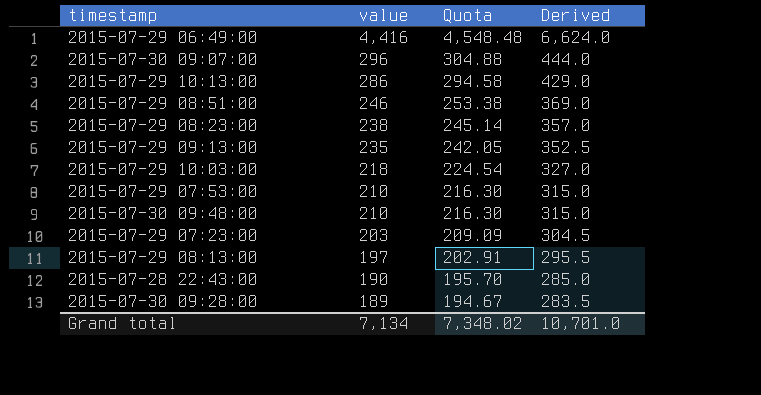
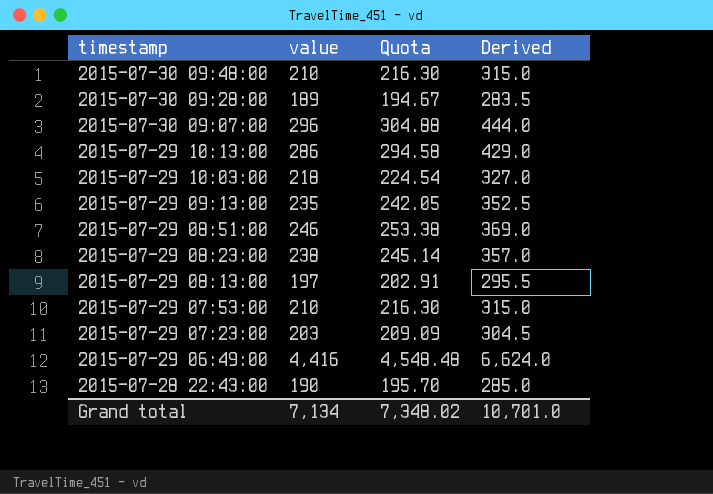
row order: value descending -> timestamp descending

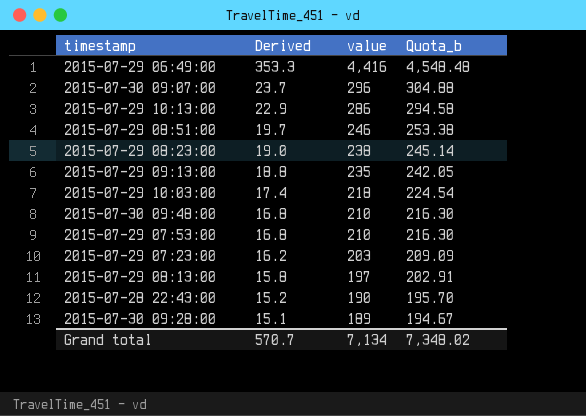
row order: timestamp descending -> Derived descending
column Derived | formula: [value] * 1.5 -> [value] * 0.08
column Derived | position: 4 -> 2
column name: Quota -> Quota_b
Grand total | Derived: 10,701.0 -> 570.7

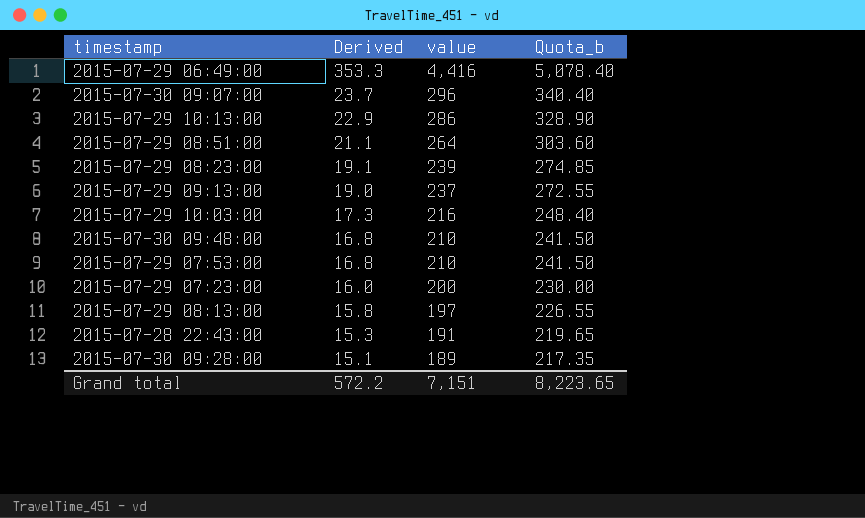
column Quota_b | formula: [value] * 1.03 -> [value] * 1.15
2015-07-29 08:51:00 | Derived: 19.7 -> 21.1
2015-07-29 08:51:00 | value: 246 -> 264
2015-07-29 08:23:00 | Derived: 19.0 -> 19.1
2015-07-29 08:23:00 | value: 238 -> 239
2015-07-29 09:13:00 | Derived: 18.8 -> 19.0
2015-07-29 09:13:00 | value: 235 -> 237
2015-07-29 10:03:00 | Derived: 17.4 -> 17.3
2015-07-29 10:03:00 | value: 218 -> 216
2015-07-29 07:23:00 | Derived: 16.2 -> 16.0
2015-07-29 07:23:00 | value: 203 -> 200
2015-07-28 22:43:00 | Derived: 15.2 -> 15.3
2015-07-28 22:43:00 | value: 190 -> 191
Grand total | Derived: 570.7 -> 572.2
Grand total | value: 7,134 -> 7,151
Grand total | Quota_b: 7,348.02 -> 8,223.65

